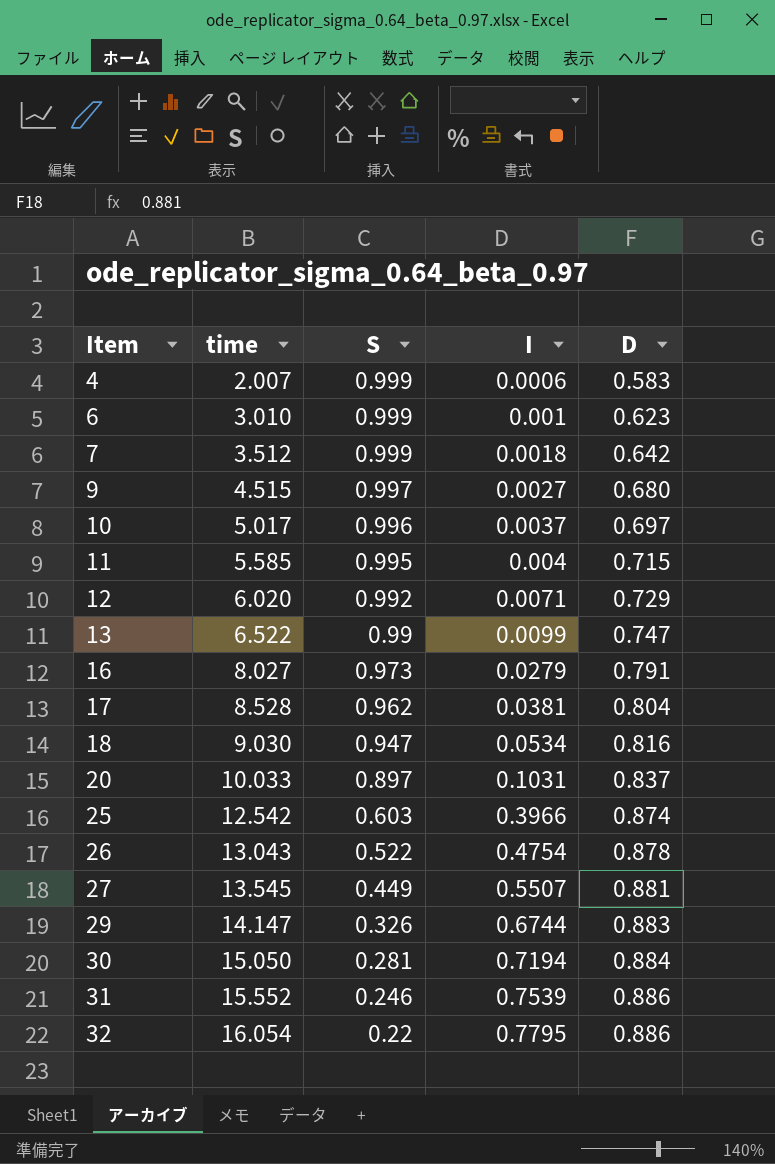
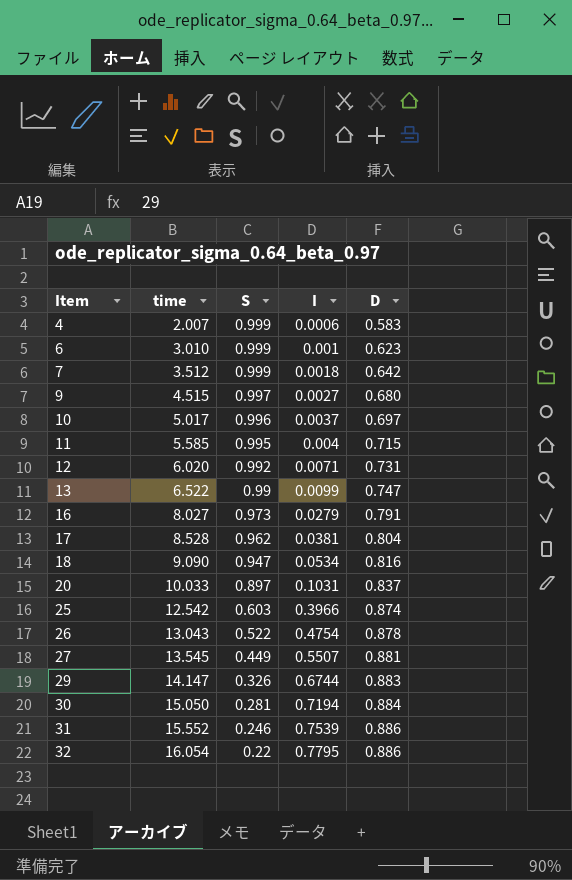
12 | D: 0.729 -> 0.731
18 | time: 9.030 -> 9.090

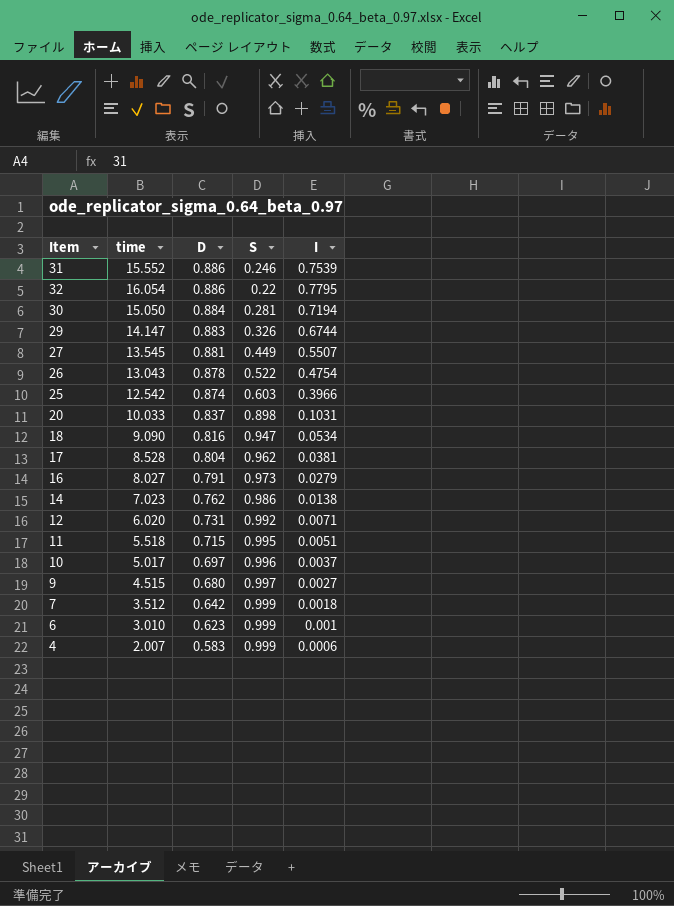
row order: Item ascending -> D descending
column D | position: 5 -> 3
row 13: 6.522 | 0.99 | 0.0099 | 0.747 -> none
20 | S: 0.897 -> 0.898
row 14: none -> 7.023 | 0.762 | 0.986 | 0.0138
11 | time: 5.585 -> 5.518
11 | I: 0.004 -> 0.0051

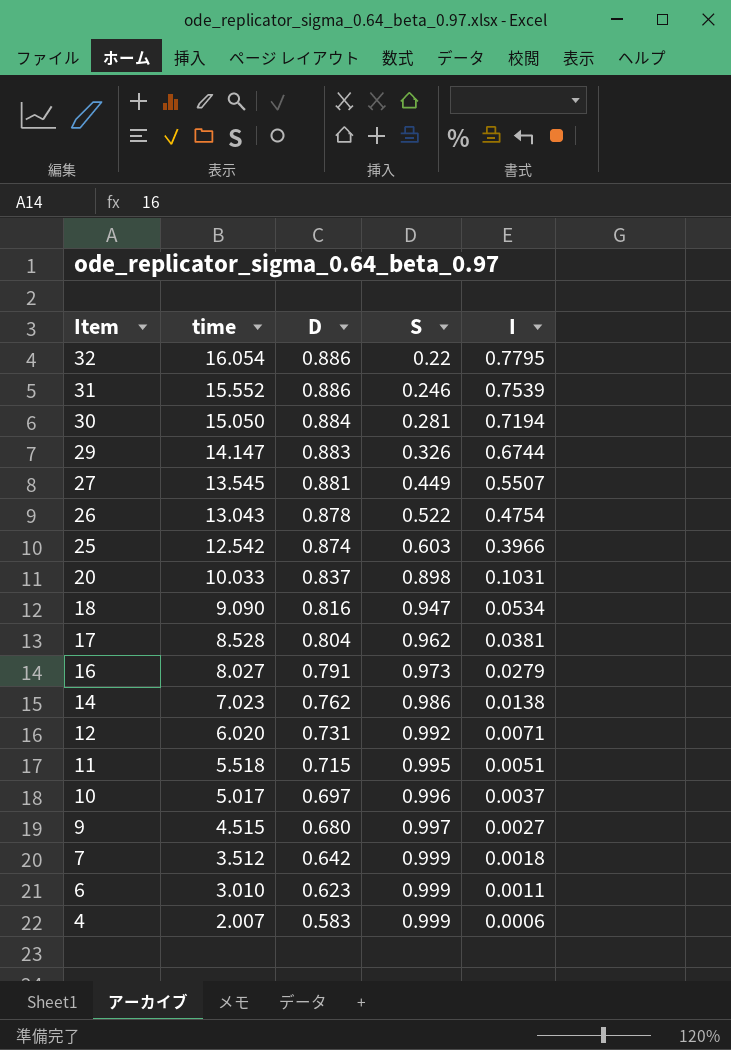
row order: D descending -> Item descending
6 | I: 0.001 -> 0.0011

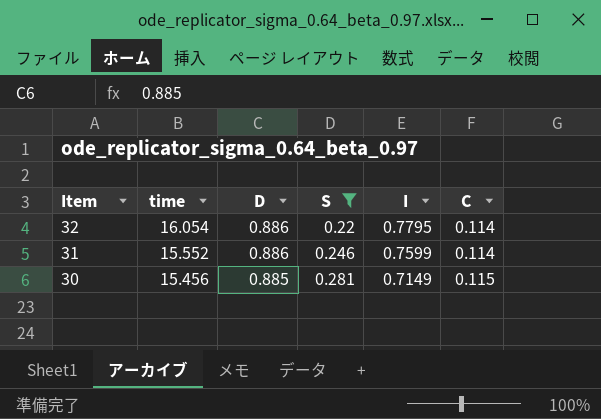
filter: none -> S <= 0.281
column C | position: none -> 6
31 | I: 0.7539 -> 0.7599
30 | time: 15.050 -> 15.456
30 | D: 0.884 -> 0.885
30 | I: 0.7194 -> 0.7149

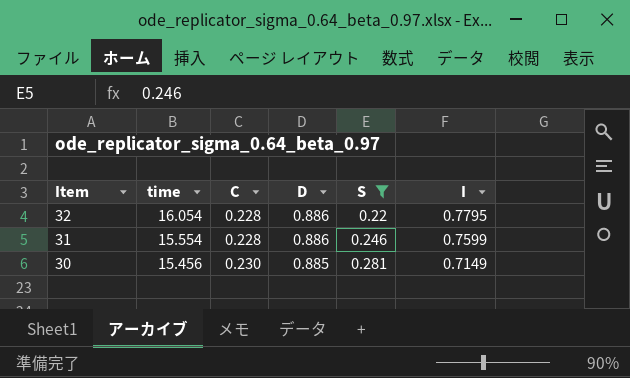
column C | position: 6 -> 3
32 | C: 0.114 -> 0.228
31 | time: 15.552 -> 15.554
31 | C: 0.114 -> 0.228
30 | C: 0.115 -> 0.230

